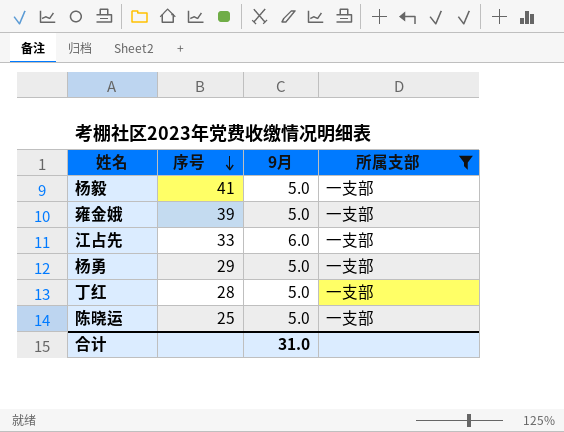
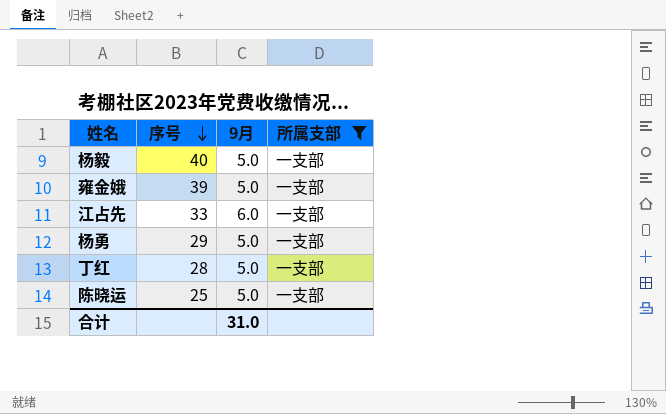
杨毅 | 序号: 41 -> 40

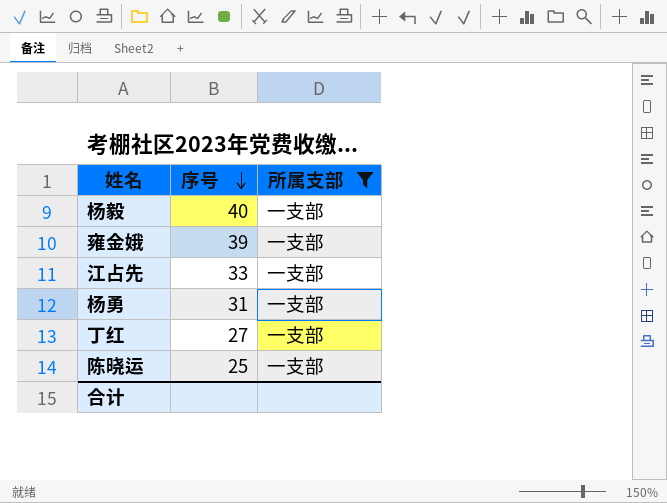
column 9月 | position: 3 -> none
杨勇 | 序号: 29 -> 31
丁红 | 序号: 28 -> 27

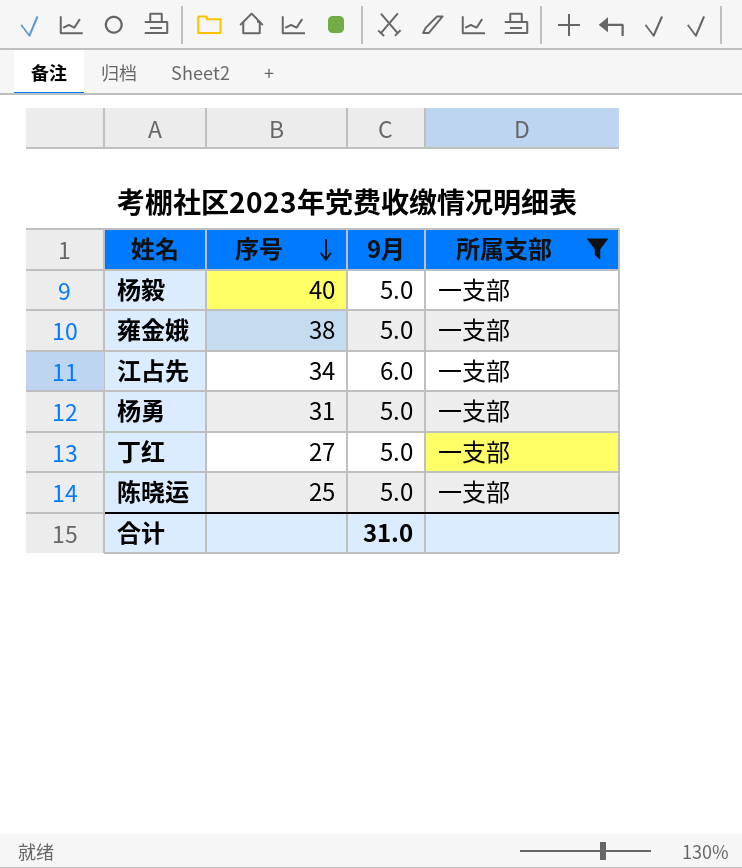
column 9月 | position: none -> 3
雍金娥 | 序号: 39 -> 38
江占先 | 序号: 33 -> 34

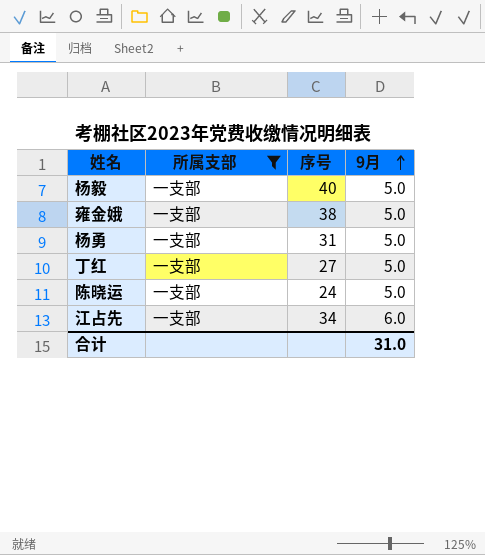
row order: 序号 descending -> 9月 ascending
column 所属支部 | position: 4 -> 2
陈晓运 | 序号: 25 -> 24

